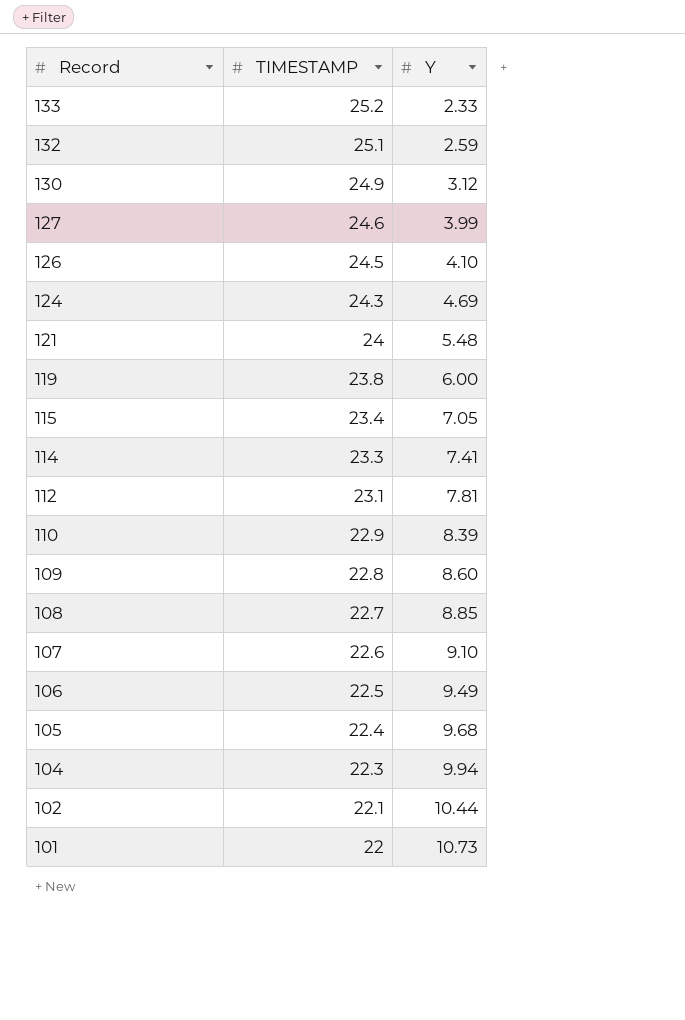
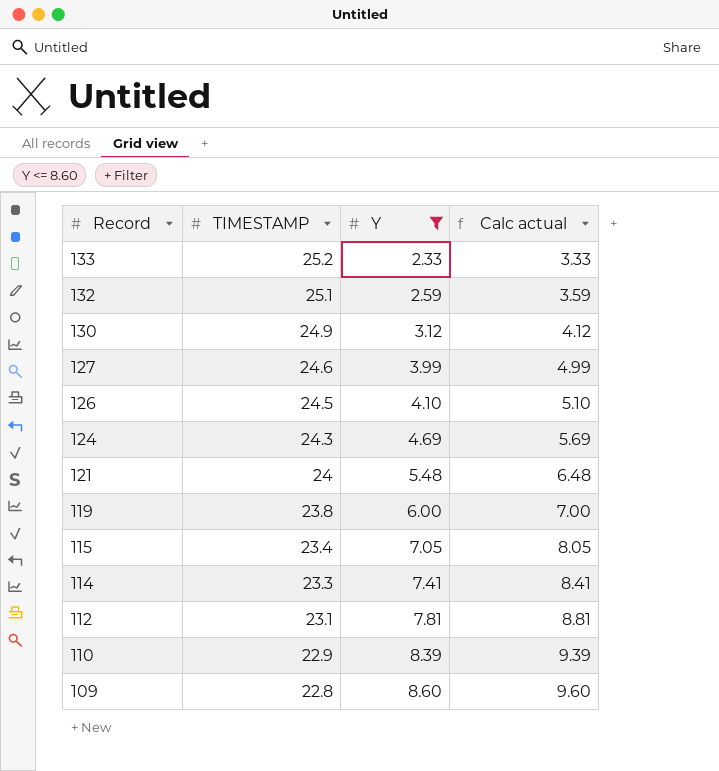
filter: none -> Y <= 8.60
column Calc actual | formula: none -> [Y] + 1

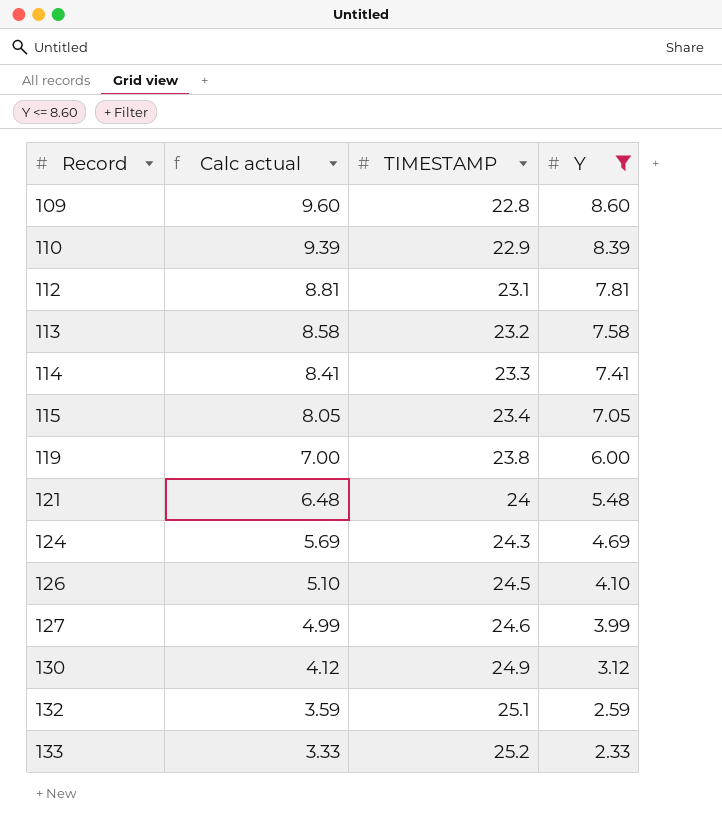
row order: Record descending -> Record ascending
column Calc actual | position: 4 -> 2
row 113: none -> 8.58 | 23.2 | 7.58

